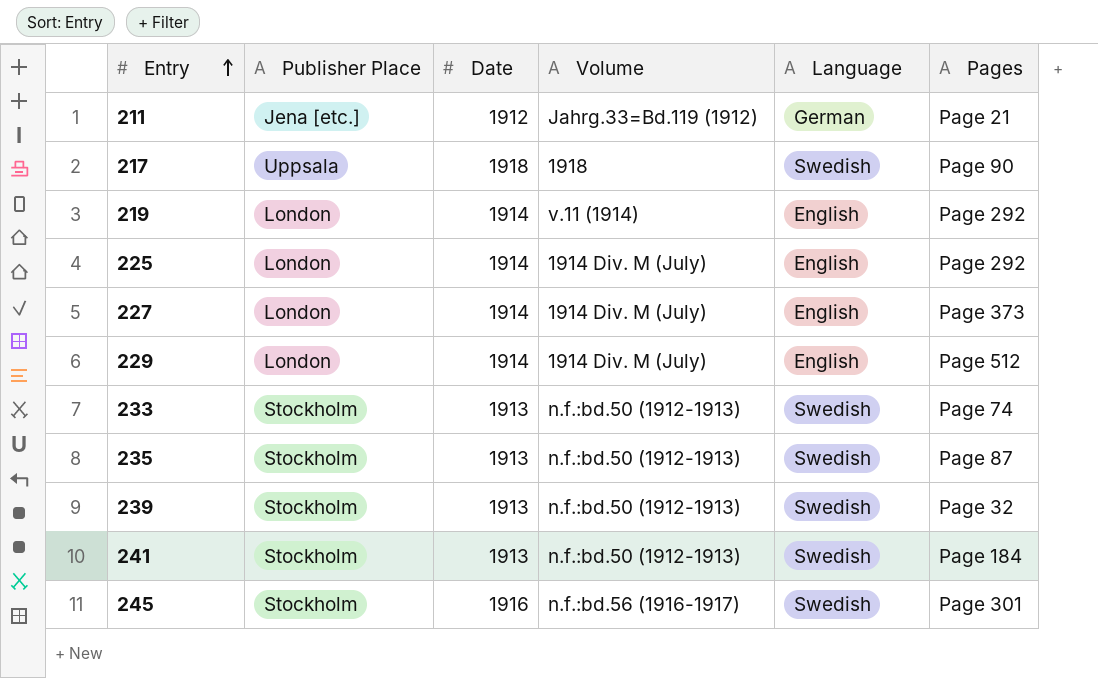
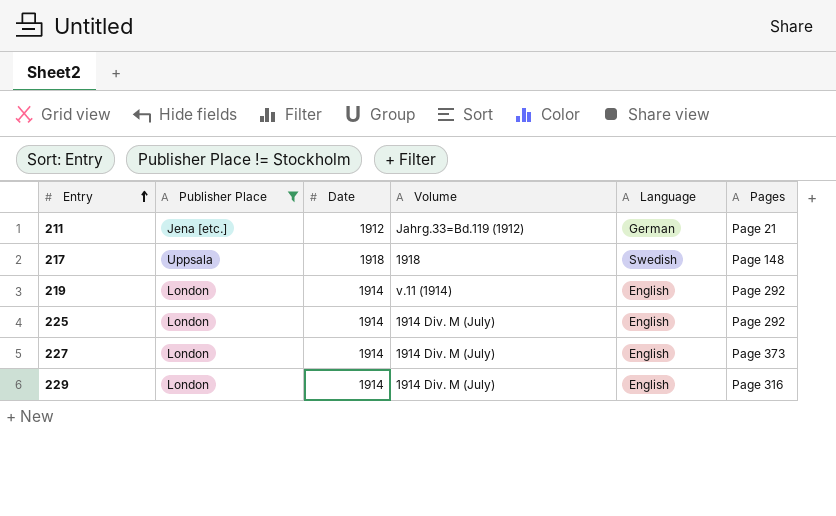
filter: none -> Publisher Place != Stockholm
217 | Pages: Page 90 -> Page 148
229 | Pages: Page 512 -> Page 316

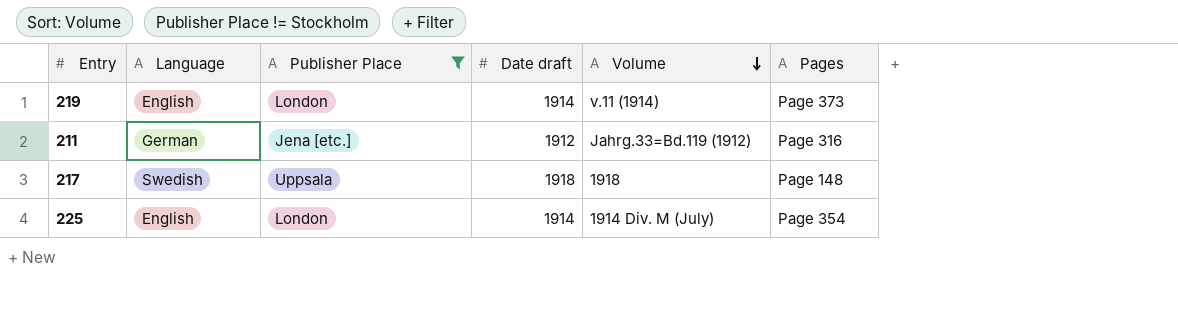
row order: Entry ascending -> Volume descending
column Language | position: 5 -> 2
column name: Date -> Date draft
row 227: London | 1914 | 1914 Div. M (July) | English | Page 373 -> none
row 229: London | 1914 | 1914 Div. M (July) | English | Page 316 -> none
219 | Pages: Page 292 -> Page 373
211 | Pages: Page 21 -> Page 316
225 | Pages: Page 292 -> Page 354

